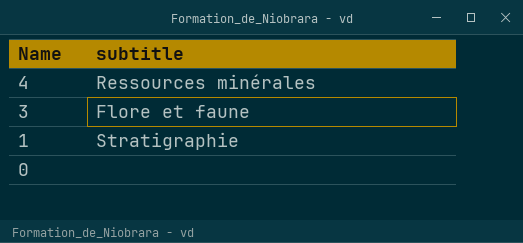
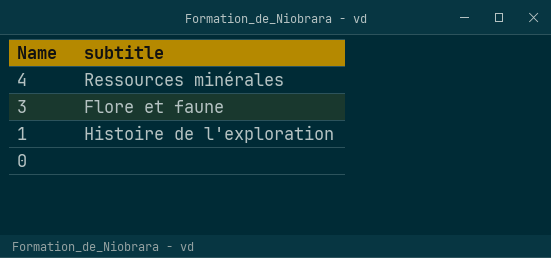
1 | subtitle: Stratigraphie -> Histoire de l'exploration

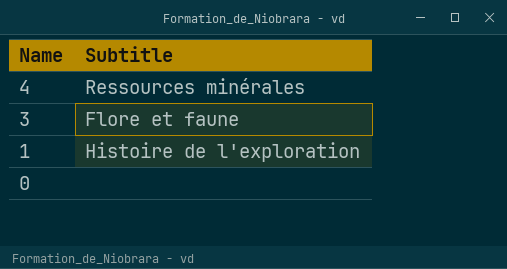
column name: subtitle -> Subtitle

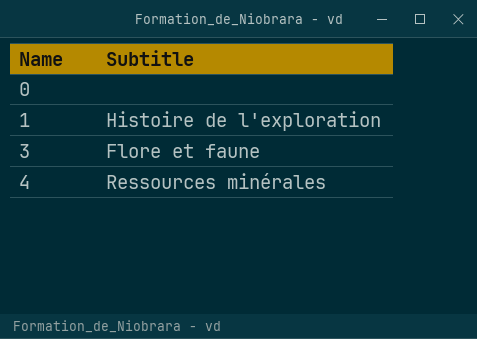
row order: Name descending -> Name ascending

